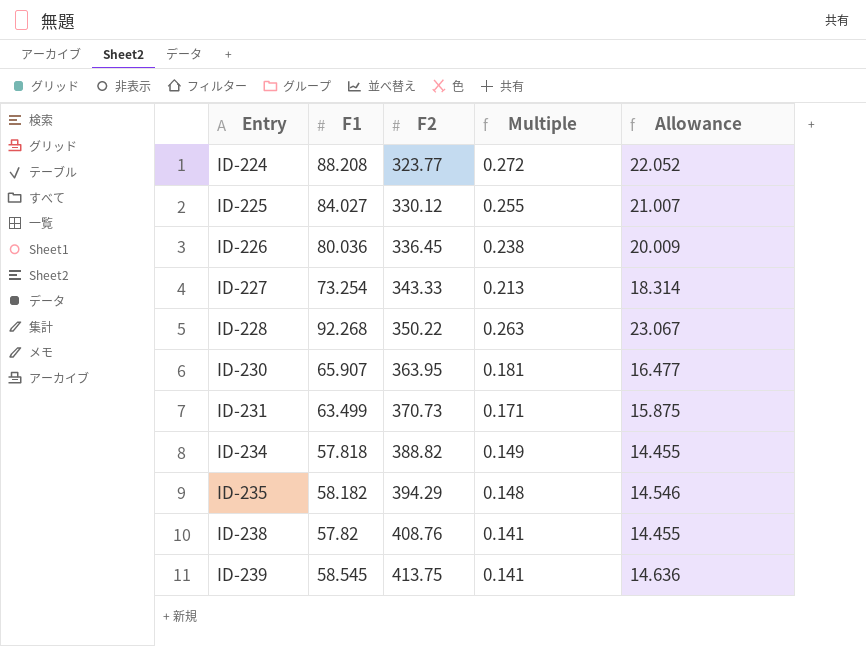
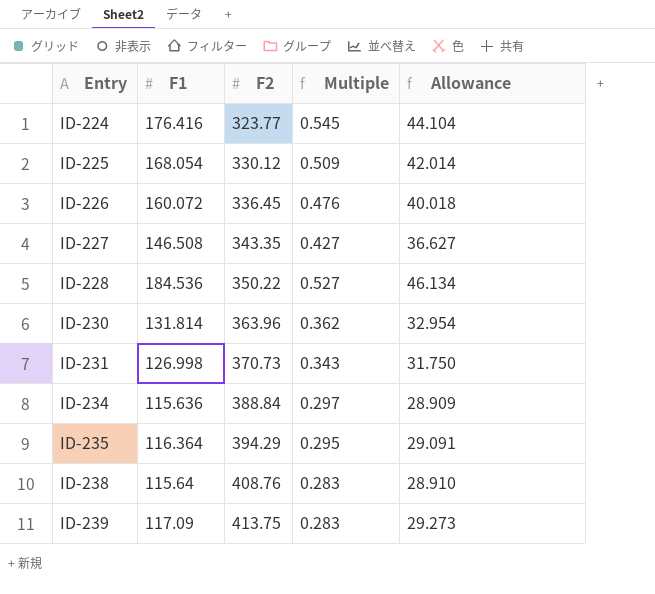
ID-224 | F1: 88.208 -> 176.416
ID-224 | Multiple: 0.272 -> 0.545
ID-224 | Allowance: 22.052 -> 44.104
ID-225 | F1: 84.027 -> 168.054
ID-225 | Multiple: 0.255 -> 0.509
ID-225 | Allowance: 21.007 -> 42.014
ID-226 | F1: 80.036 -> 160.072
ID-226 | Multiple: 0.238 -> 0.476
ID-226 | Allowance: 20.009 -> 40.018
ID-227 | F1: 73.254 -> 146.508
ID-227 | F2: 343.33 -> 343.35
ID-227 | Multiple: 0.213 -> 0.427
ID-227 | Allowance: 18.314 -> 36.627
ID-228 | F1: 92.268 -> 184.536
ID-228 | Multiple: 0.263 -> 0.527
ID-228 | Allowance: 23.067 -> 46.134
ID-230 | F1: 65.907 -> 131.814
ID-230 | F2: 363.95 -> 363.96
ID-230 | Multiple: 0.181 -> 0.362
ID-230 | Allowance: 16.477 -> 32.954
ID-231 | F1: 63.499 -> 126.998
ID-231 | Multiple: 0.171 -> 0.343
ID-231 | Allowance: 15.875 -> 31.750
ID-234 | F1: 57.818 -> 115.636
ID-234 | F2: 388.82 -> 388.84
ID-234 | Multiple: 0.149 -> 0.297
ID-234 | Allowance: 14.455 -> 28.909
ID-235 | F1: 58.182 -> 116.364
ID-235 | Multiple: 0.148 -> 0.295
ID-235 | Allowance: 14.546 -> 29.091
ID-238 | F1: 57.82 -> 115.64
ID-238 | Multiple: 0.141 -> 0.283
ID-238 | Allowance: 14.455 -> 28.910
ID-239 | F1: 58.545 -> 117.09
ID-239 | Multiple: 0.141 -> 0.283
ID-239 | Allowance: 14.636 -> 29.273

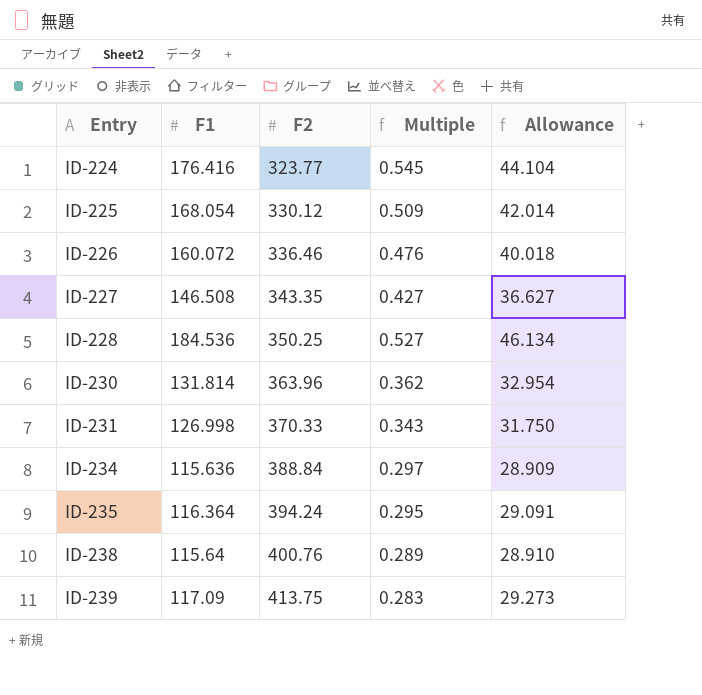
ID-226 | F2: 336.45 -> 336.46
ID-228 | F2: 350.22 -> 350.25
ID-231 | F2: 370.73 -> 370.33
ID-235 | F2: 394.29 -> 394.24
ID-238 | F2: 408.76 -> 400.76
ID-238 | Multiple: 0.283 -> 0.289

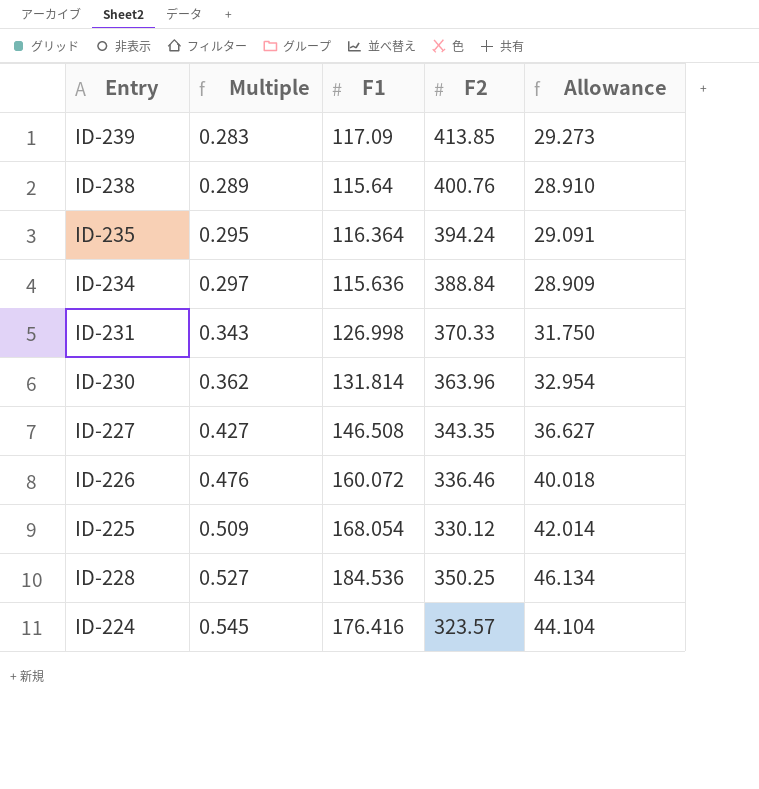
row order: Entry ascending -> Multiple ascending
column Multiple | position: 4 -> 2
ID-239 | F2: 413.75 -> 413.85
ID-224 | F2: 323.77 -> 323.57

